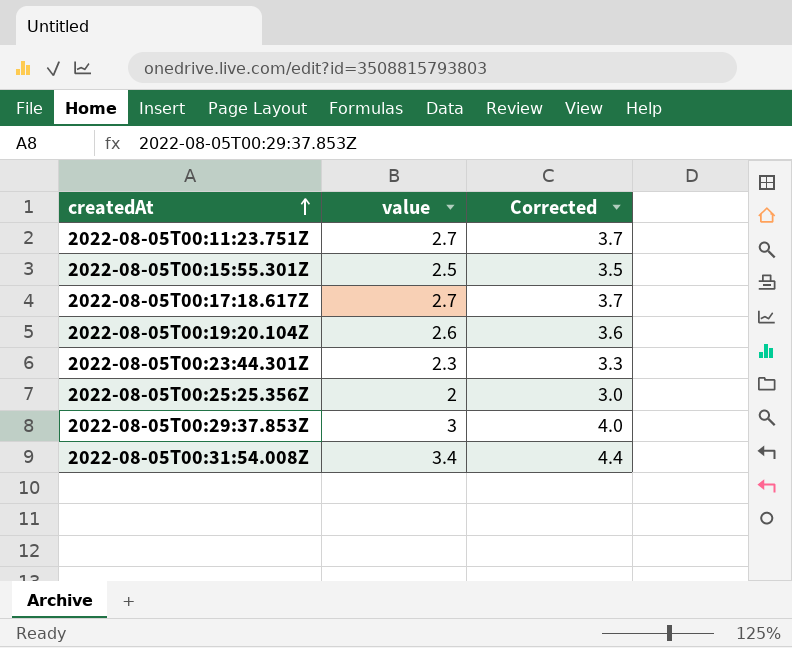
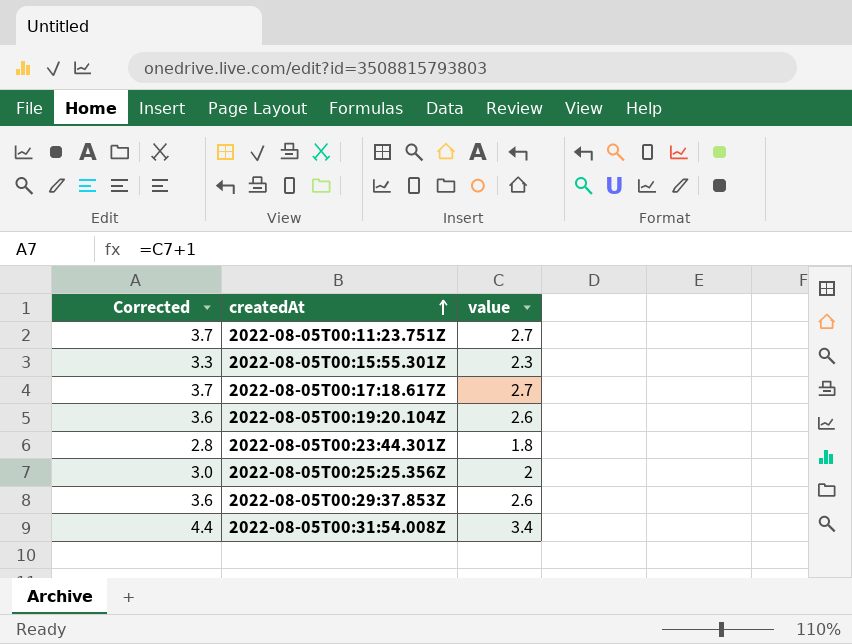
column Corrected | position: 3 -> 1
2022-08-05T00:15:55.301Z | Corrected: 3.5 -> 3.3
2022-08-05T00:15:55.301Z | value: 2.5 -> 2.3
2022-08-05T00:23:44.301Z | Corrected: 3.3 -> 2.8
2022-08-05T00:23:44.301Z | value: 2.3 -> 1.8
2022-08-05T00:29:37.853Z | Corrected: 4.0 -> 3.6
2022-08-05T00:29:37.853Z | value: 3 -> 2.6

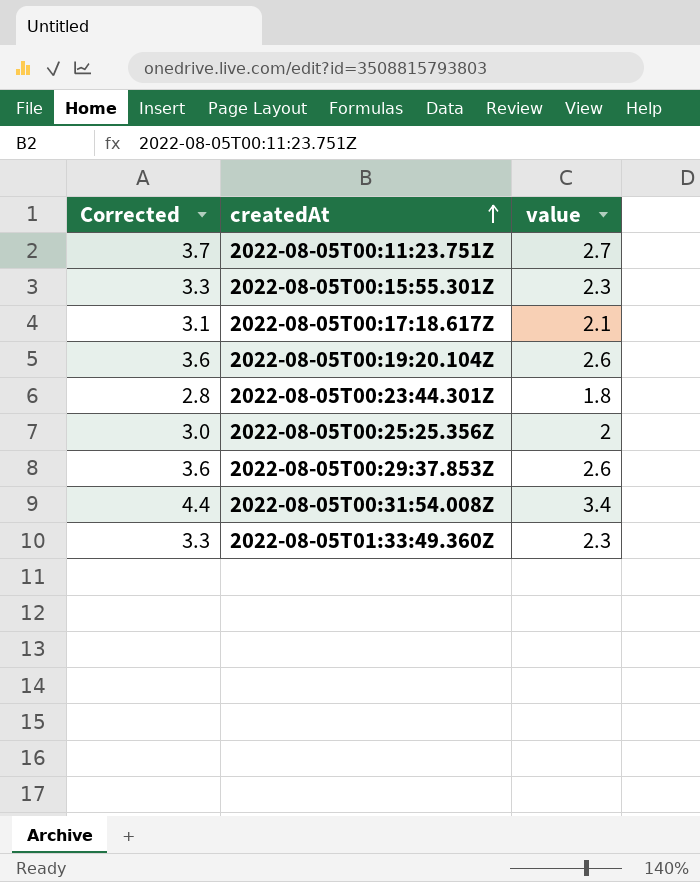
2022-08-05T00:17:18.617Z | Corrected: 3.7 -> 3.1
2022-08-05T00:17:18.617Z | value: 2.7 -> 2.1
row 2022-08-05T01:33:49.360Z: none -> 3.3 | 2.3

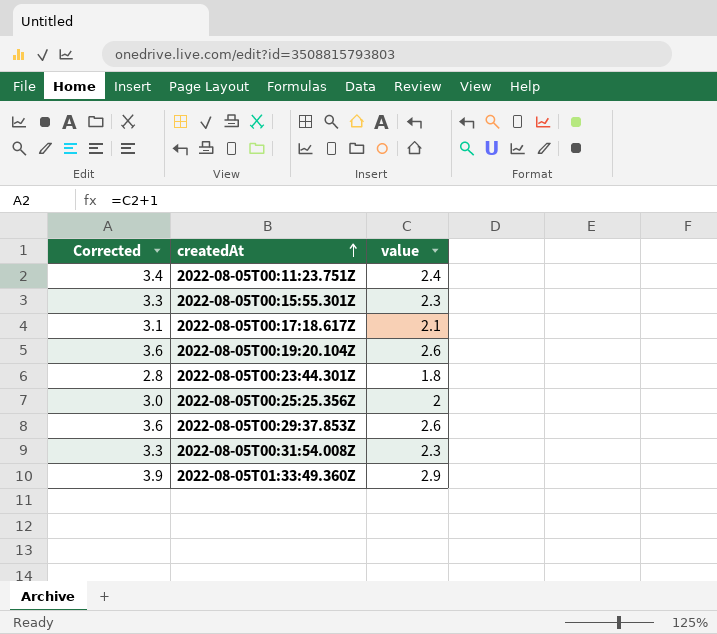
2022-08-05T00:11:23.751Z | Corrected: 3.7 -> 3.4
2022-08-05T00:11:23.751Z | value: 2.7 -> 2.4
2022-08-05T00:31:54.008Z | Corrected: 4.4 -> 3.3
2022-08-05T00:31:54.008Z | value: 3.4 -> 2.3
2022-08-05T01:33:49.360Z | Corrected: 3.3 -> 3.9
2022-08-05T01:33:49.360Z | value: 2.3 -> 2.9

